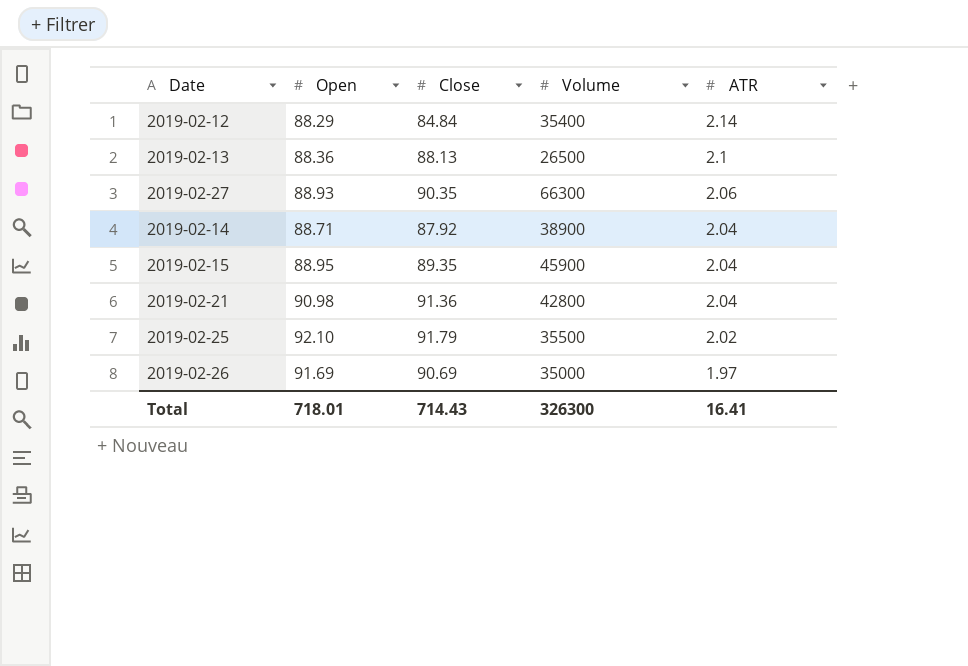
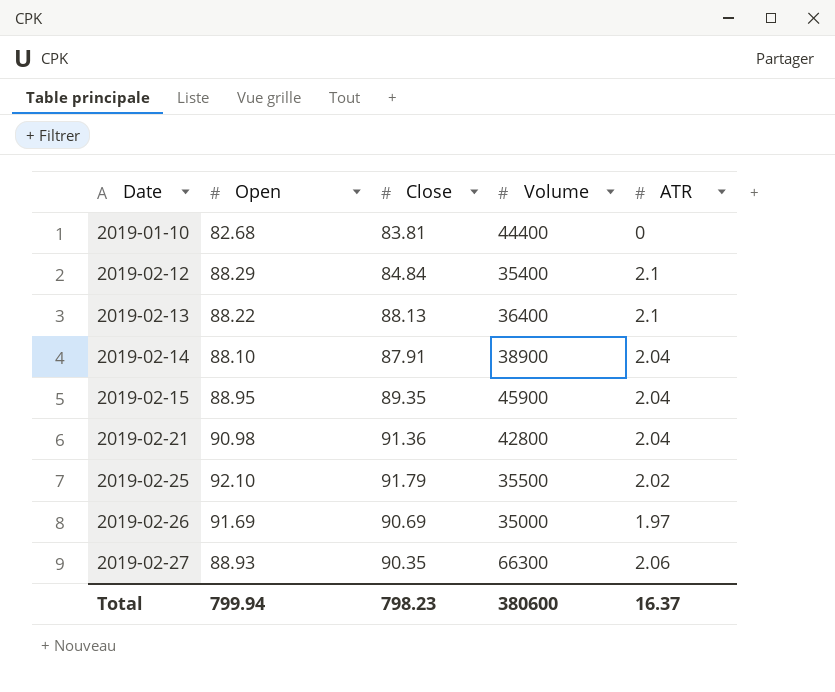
row order: ATR descending -> Date ascending
row 2019-01-10: none -> 82.68 | 83.81 | 44400 | 0
2019-02-12 | ATR: 2.14 -> 2.1
2019-02-13 | Open: 88.36 -> 88.22
2019-02-13 | Volume: 26500 -> 36400
2019-02-14 | Open: 88.71 -> 88.10
2019-02-14 | Close: 87.92 -> 87.91
Total | Open: 718.01 -> 799.94
Total | Close: 714.43 -> 798.23
Total | Volume: 326300 -> 380600
Total | ATR: 16.41 -> 16.37

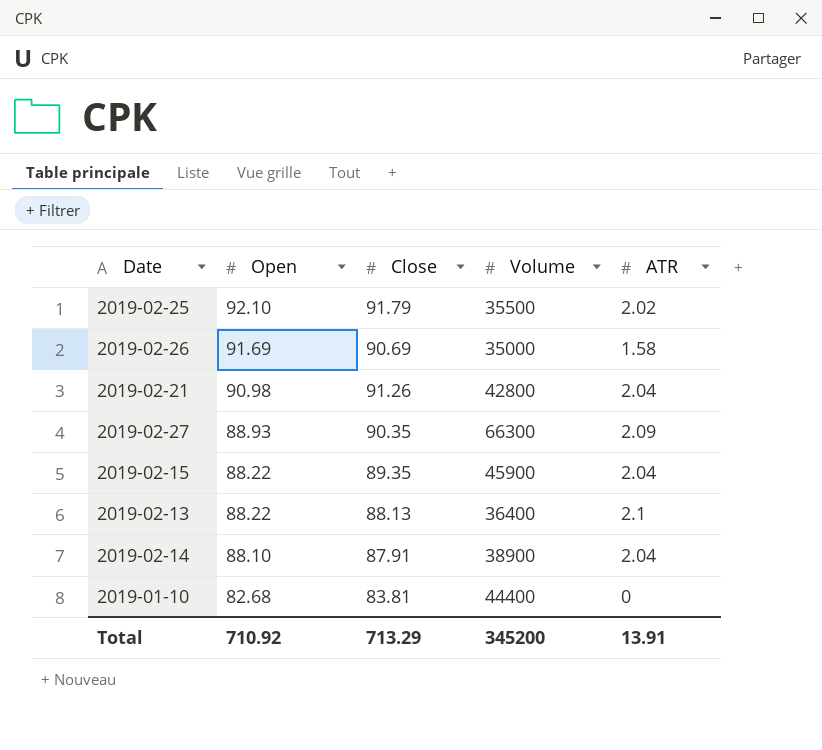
row order: Date ascending -> Open descending
row 2019-02-12: 88.29 | 84.84 | 35400 | 2.1 -> none
2019-02-26 | ATR: 1.97 -> 1.58
2019-02-21 | Close: 91.36 -> 91.26
2019-02-27 | ATR: 2.06 -> 2.09
2019-02-15 | Open: 88.95 -> 88.22
Total | Open: 799.94 -> 710.92
Total | Close: 798.23 -> 713.29
Total | Volume: 380600 -> 345200
Total | ATR: 16.37 -> 13.91

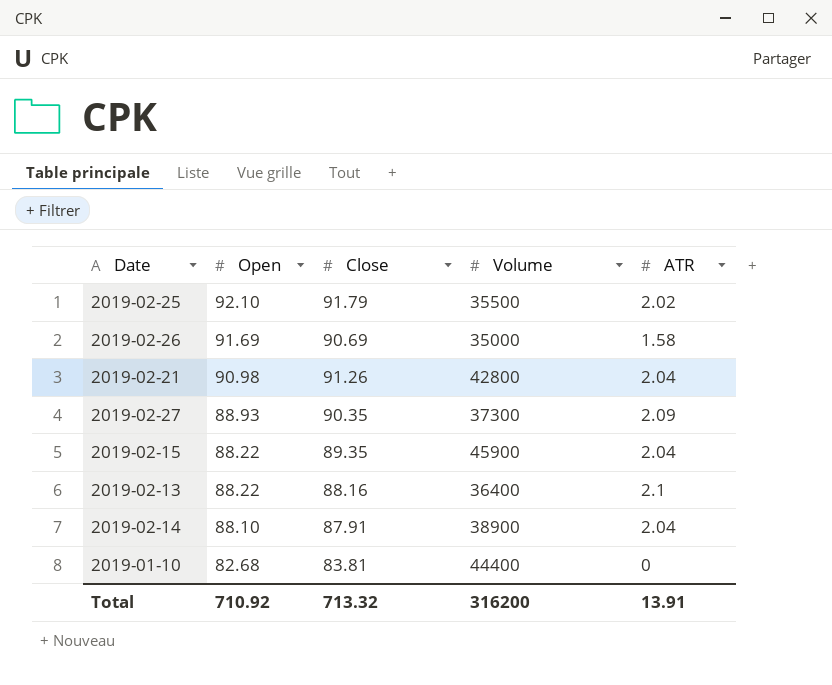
2019-02-27 | Volume: 66300 -> 37300
2019-02-13 | Close: 88.13 -> 88.16
Total | Close: 713.29 -> 713.32
Total | Volume: 345200 -> 316200

